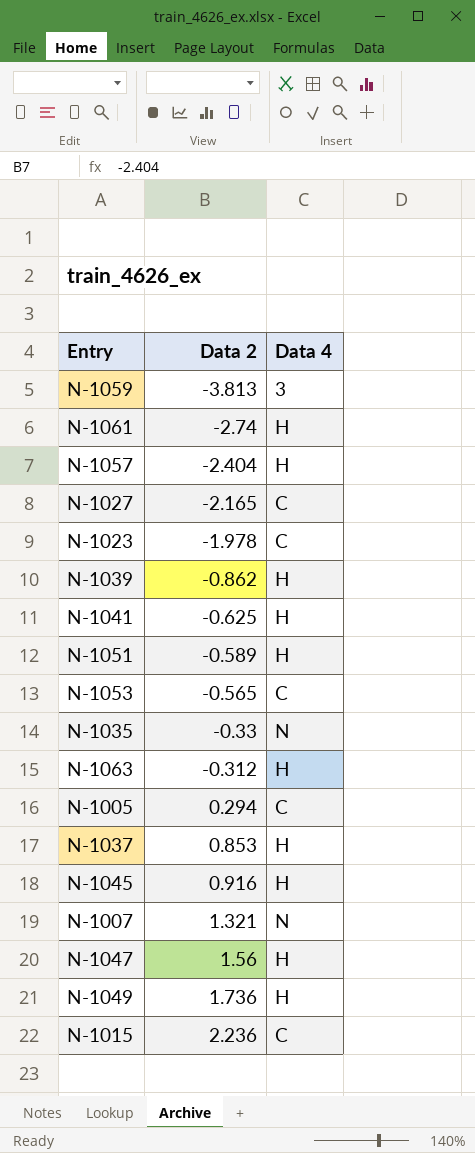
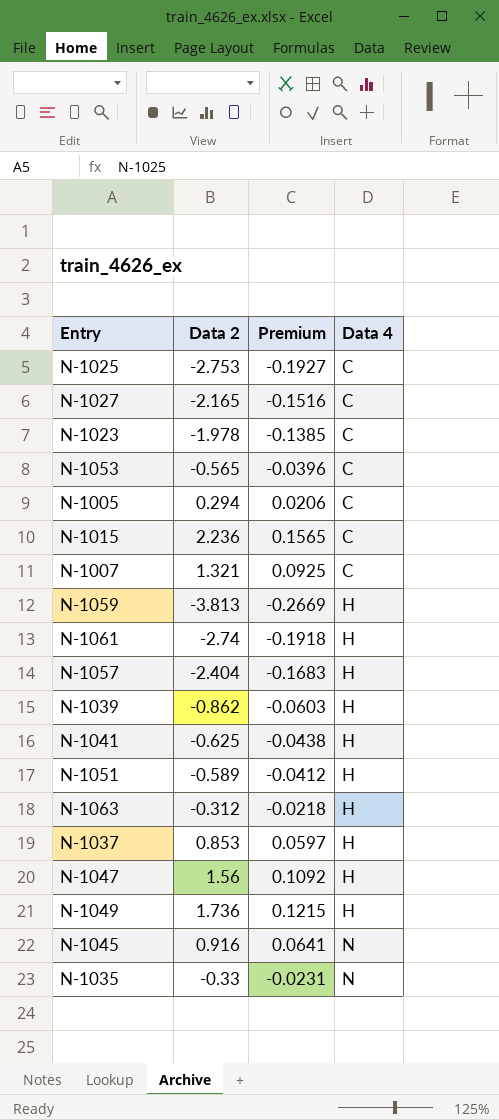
row order: Data 2 ascending -> Data 4 ascending
column Premium | formula: none -> [Data 2] * 0.07
row N-1025: none -> -2.753 | -0.1927 | C
N-1007 | Data 4: N -> C
N-1059 | Data 4: 3 -> H
N-1045 | Data 4: H -> N

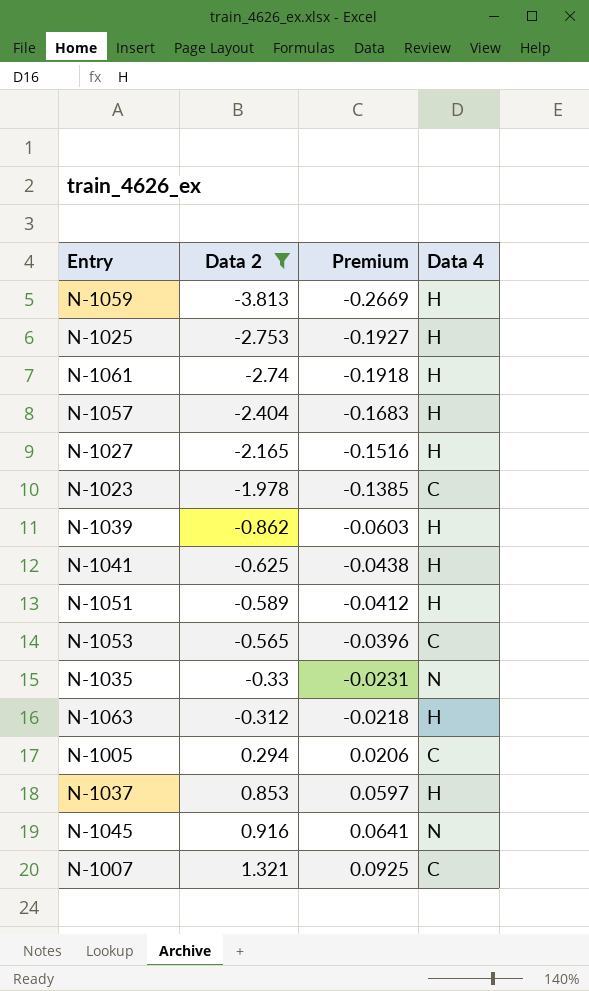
filter: none -> Data 2 <= 1.321
row order: Data 4 ascending -> Data 2 ascending
N-1025 | Data 4: C -> H
N-1027 | Data 4: C -> H

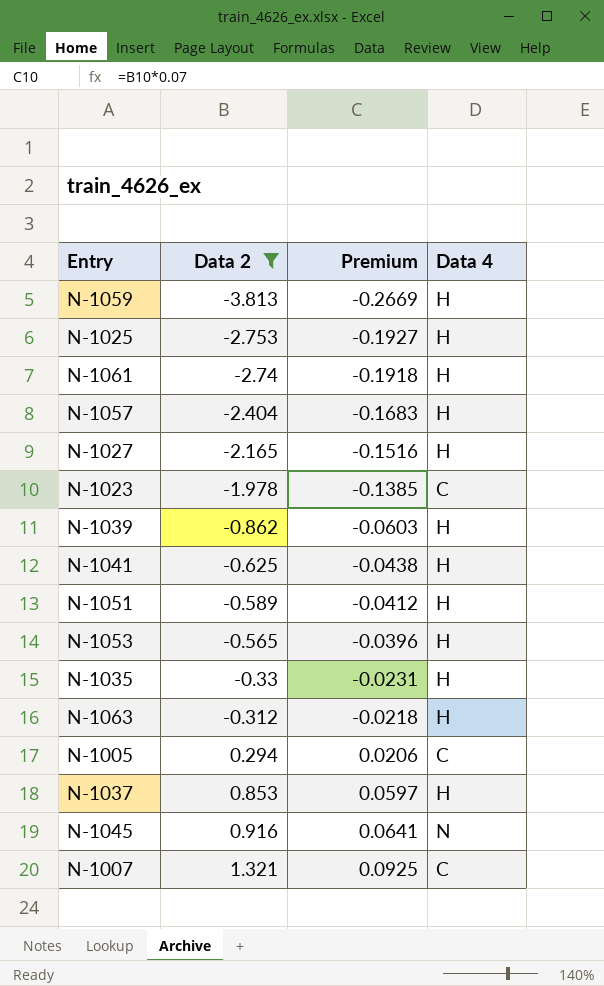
N-1053 | Data 4: C -> H
N-1035 | Data 4: N -> H

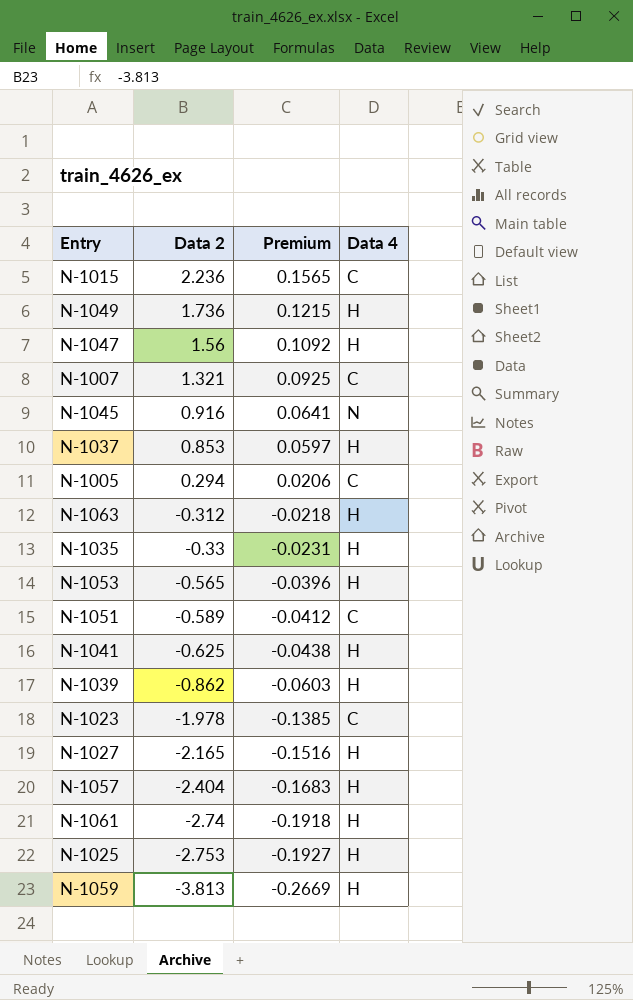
filter: Data 2 <= 1.321 -> none
row order: Data 2 ascending -> Data 2 descending
N-1051 | Data 4: H -> C

